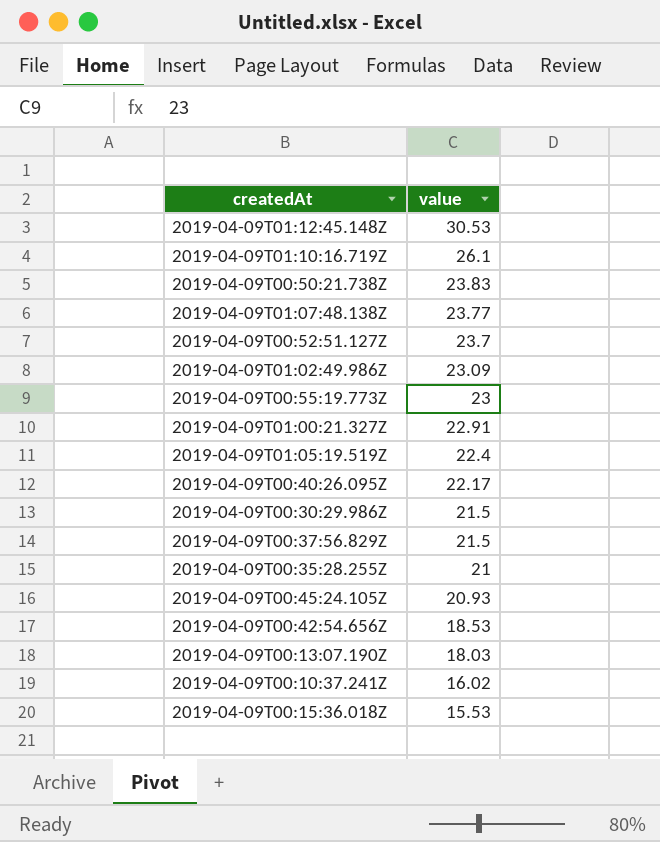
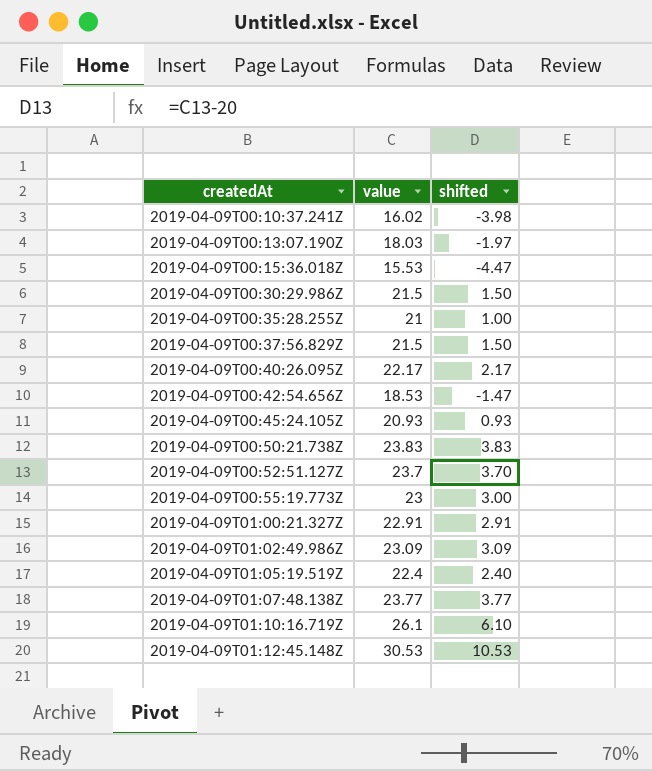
row order: value descending -> createdAt ascending
column shifted | formula: none -> [value] - 20

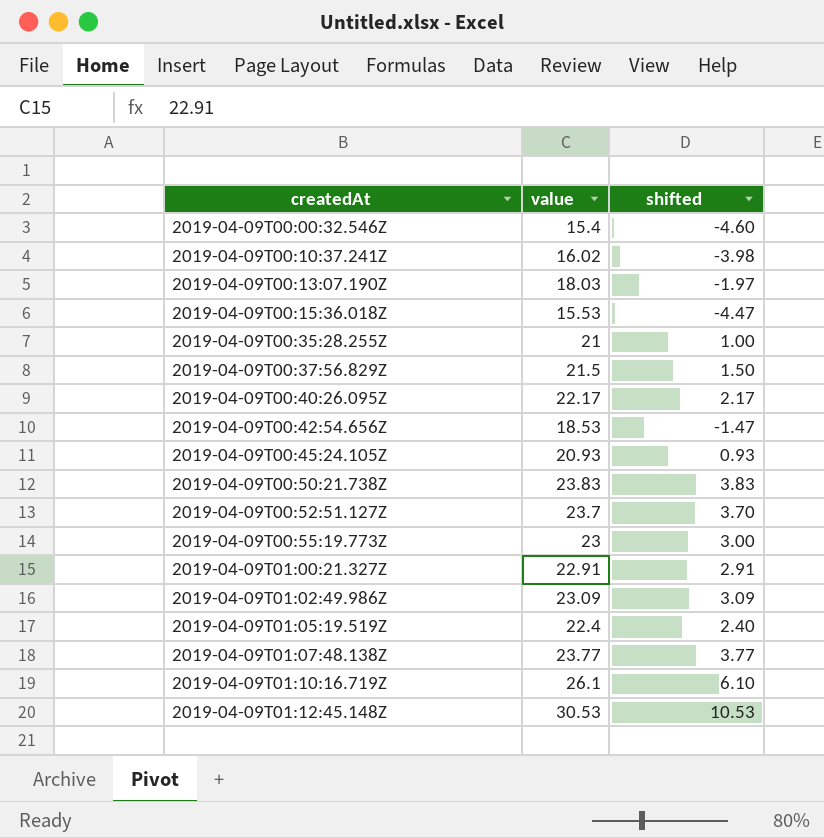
row 2019-04-09T00:30:29.986Z: 21.5 | 1.50 -> none
row 2019-04-09T00:00:32.546Z: none -> 15.4 | -4.60

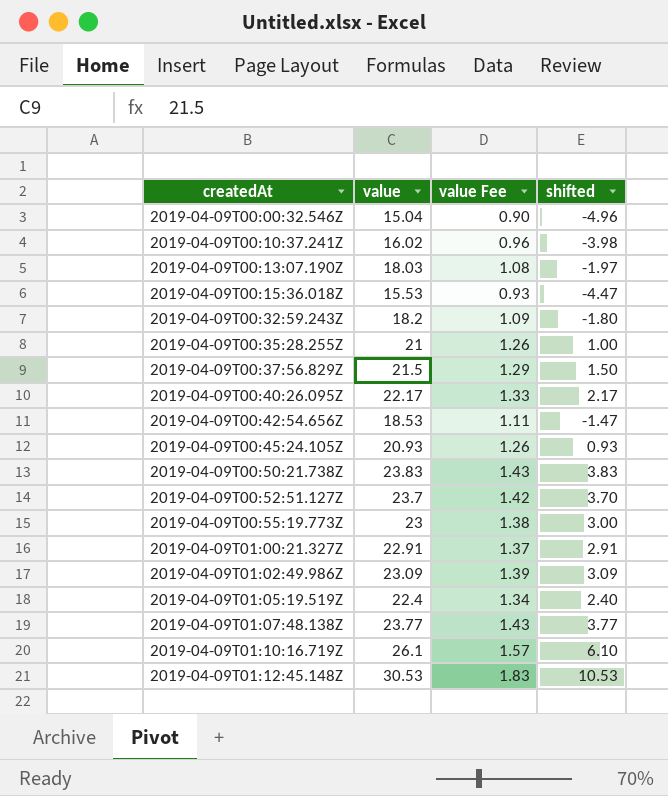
column value Fee | formula: none -> [value] * 0.06
2019-04-09T00:00:32.546Z | value: 15.4 -> 15.04
2019-04-09T00:00:32.546Z | shifted: -4.60 -> -4.96
row 2019-04-09T00:32:59.243Z: none -> 18.2 | 1.09 | -1.80

